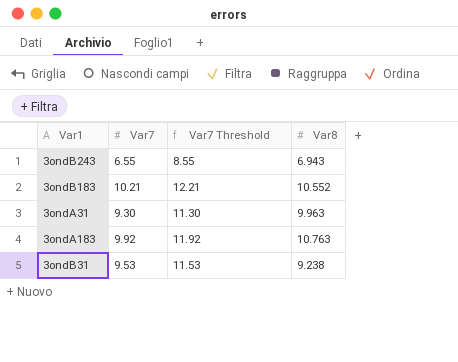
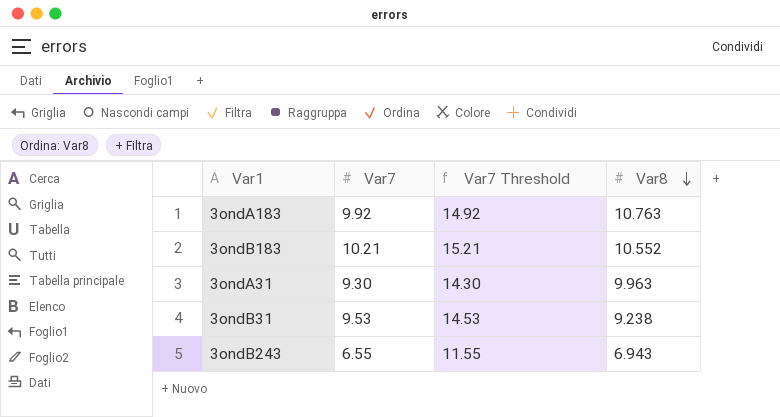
row order: none -> Var8 descending
column Var7 Threshold | formula: [Var7] + 2 -> [Var7] + 5

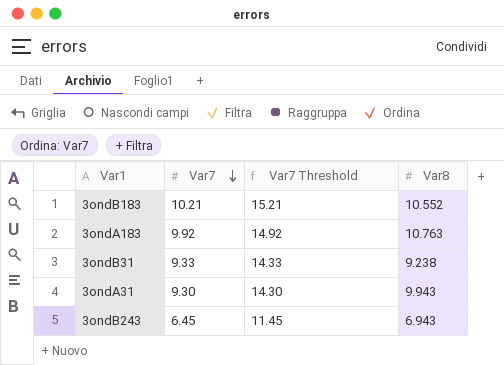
row order: Var8 descending -> Var7 descending
3ondB31 | Var7: 9.53 -> 9.33
3ondB31 | Var7 Threshold: 14.53 -> 14.33
3ondA31 | Var8: 9.963 -> 9.943
3ondB243 | Var7: 6.55 -> 6.45
3ondB243 | Var7 Threshold: 11.55 -> 11.45

